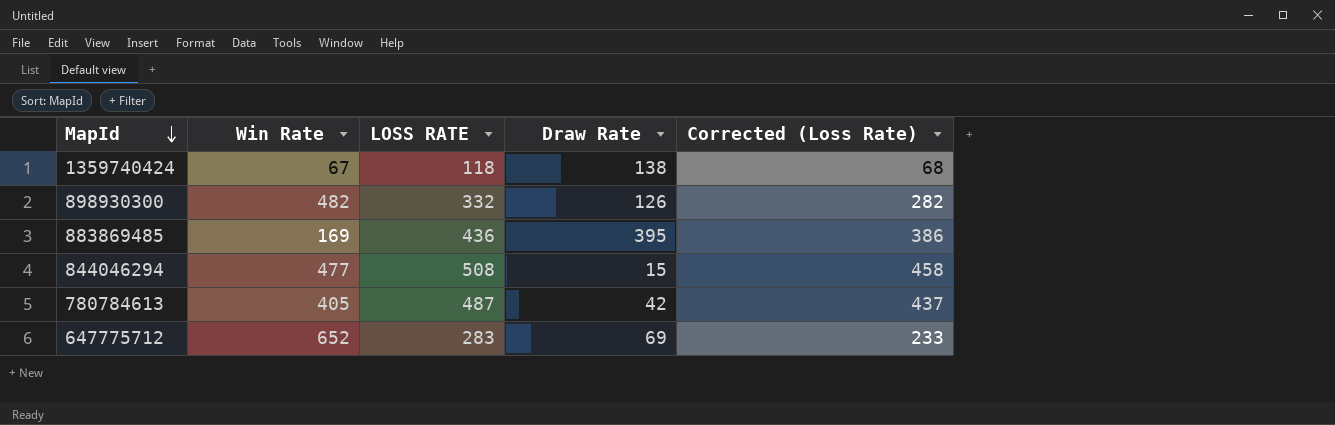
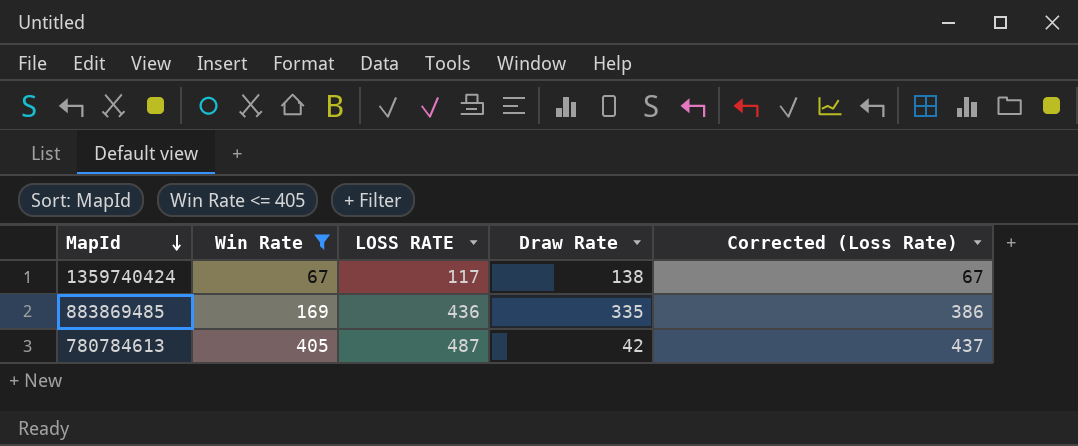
filter: none -> Win Rate <= 405
1359740424 | LOSS RATE: 118 -> 117
1359740424 | Corrected (Loss Rate): 68 -> 67
883869485 | Draw Rate: 395 -> 335

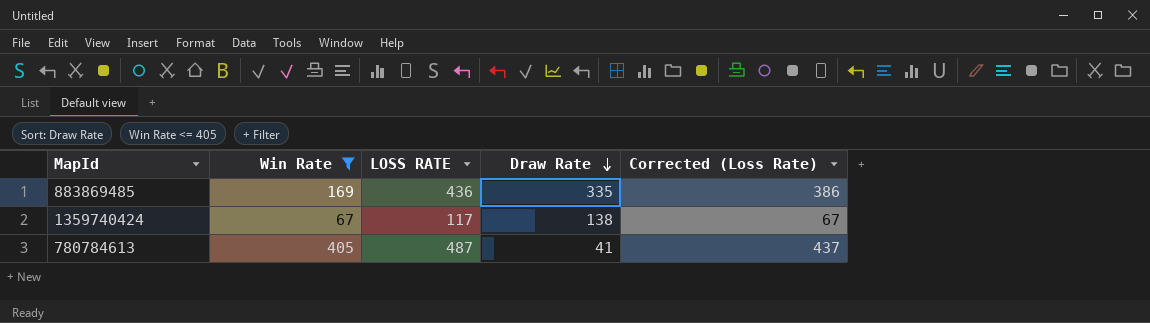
row order: MapId descending -> Draw Rate descending
780784613 | Draw Rate: 42 -> 41

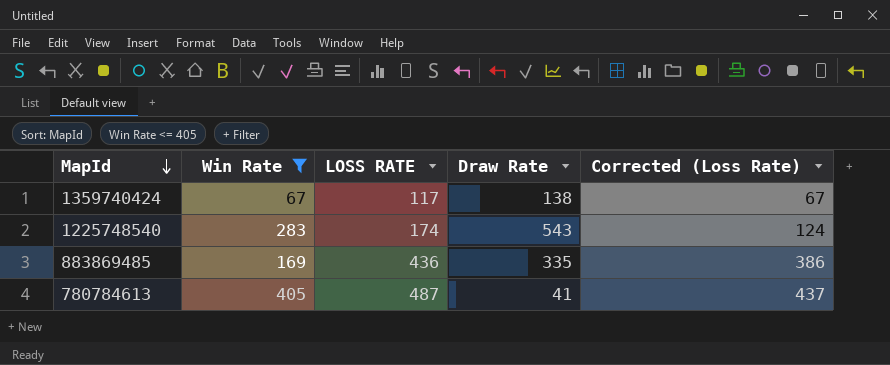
row order: Draw Rate descending -> MapId descending
row 1225748540: none -> 283 | 174 | 543 | 124

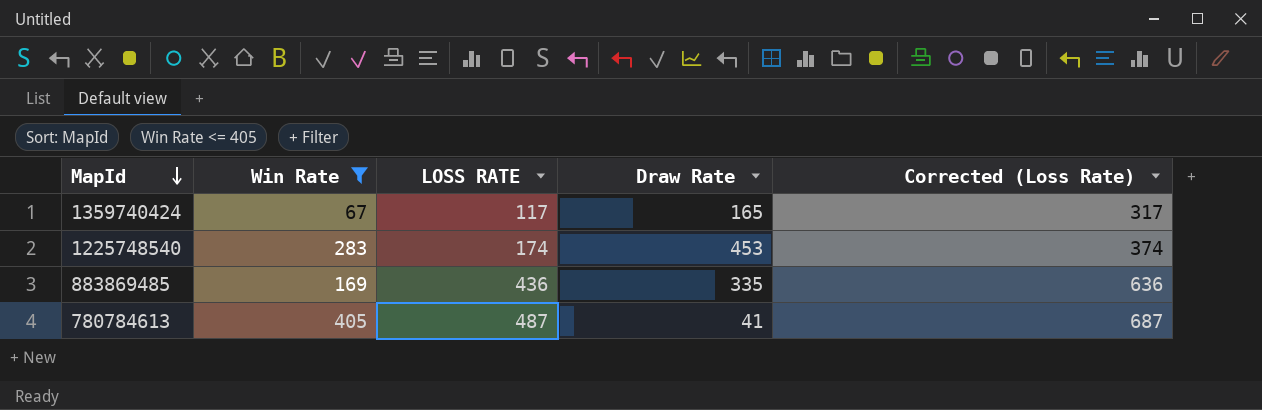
column Corrected (Loss Rate) | formula: [LOSS RATE] - 50 -> [LOSS RATE] + 200
1359740424 | Draw Rate: 138 -> 165
1225748540 | Draw Rate: 543 -> 453

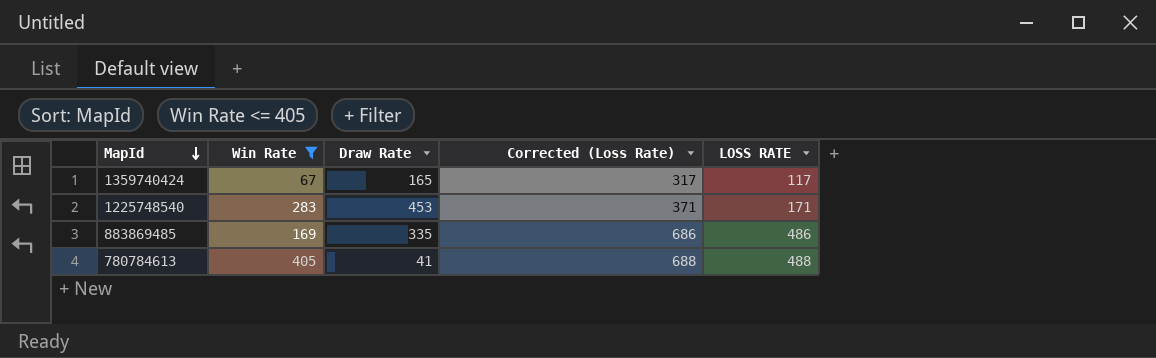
column LOSS RATE | position: 3 -> 5
1225748540 | Corrected (Loss Rate): 374 -> 371
1225748540 | LOSS RATE: 174 -> 171
883869485 | Corrected (Loss Rate): 636 -> 686
883869485 | LOSS RATE: 436 -> 486
780784613 | Corrected (Loss Rate): 687 -> 688
780784613 | LOSS RATE: 487 -> 488

